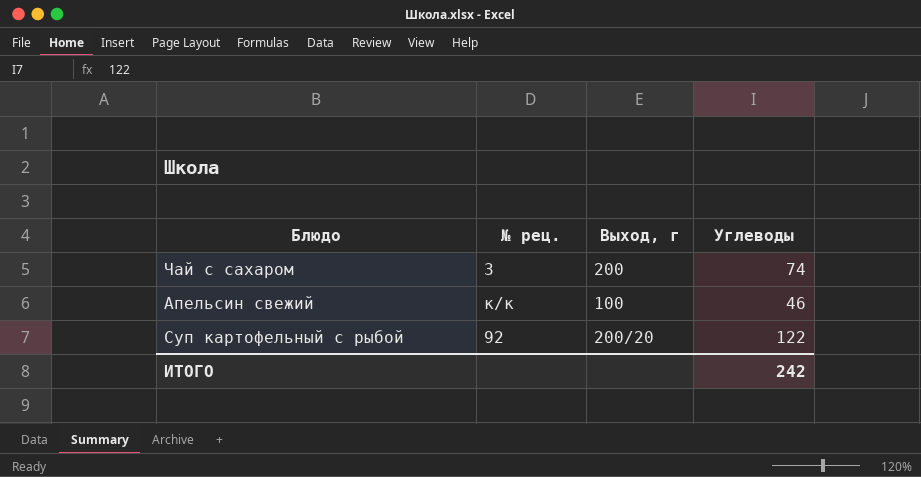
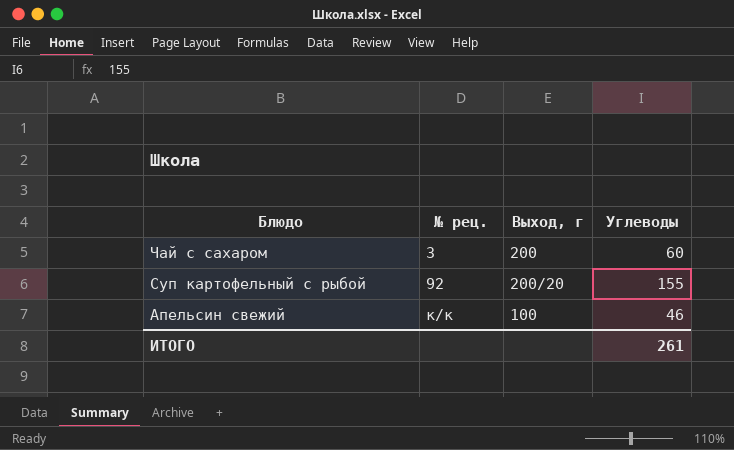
row order: none -> Блюдо descending
Чай с сахаром | Углеводы: 74 -> 60
Суп картофельный с рыбой | Углеводы: 122 -> 155
ИТОГО | Углеводы: 242 -> 261

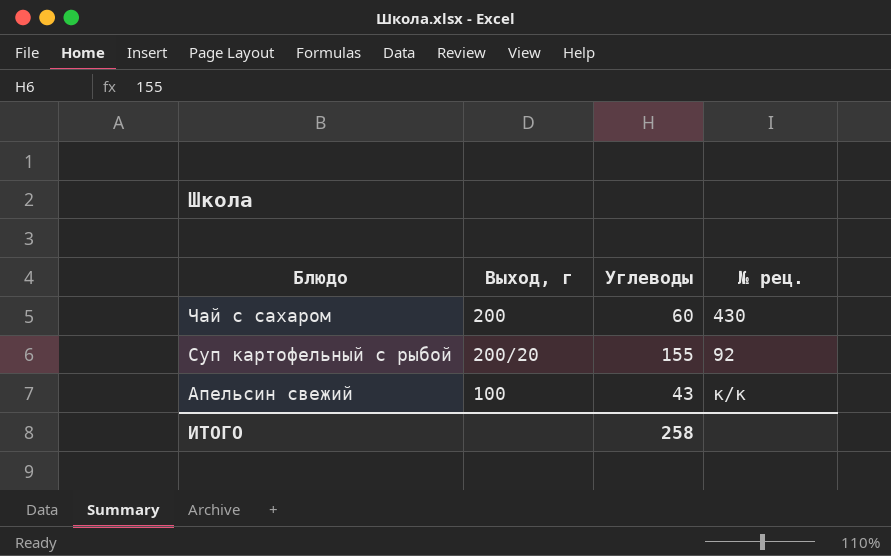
column № рец. | position: 2 -> 4
Чай с сахаром | № рец.: 3 -> 430
Апельсин свежий | Углеводы: 46 -> 43
ИТОГО | Углеводы: 261 -> 258

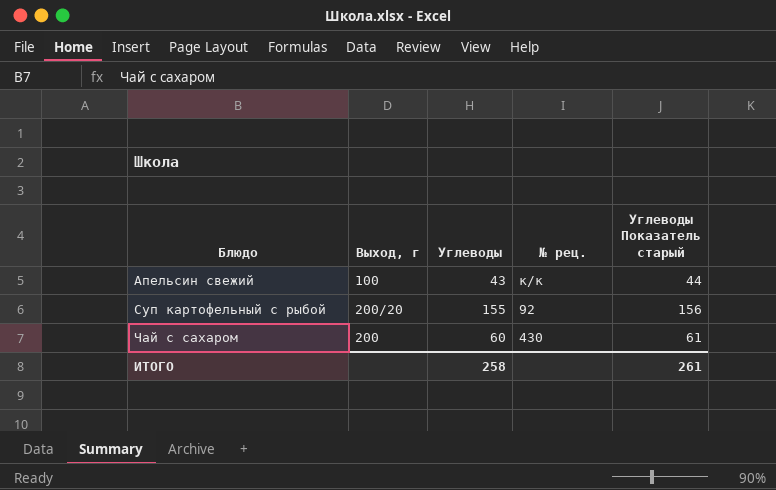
row order: Блюдо descending -> Блюдо ascending
column Углеводы Показатель старый | formula: none -> [Углеводы] + 1

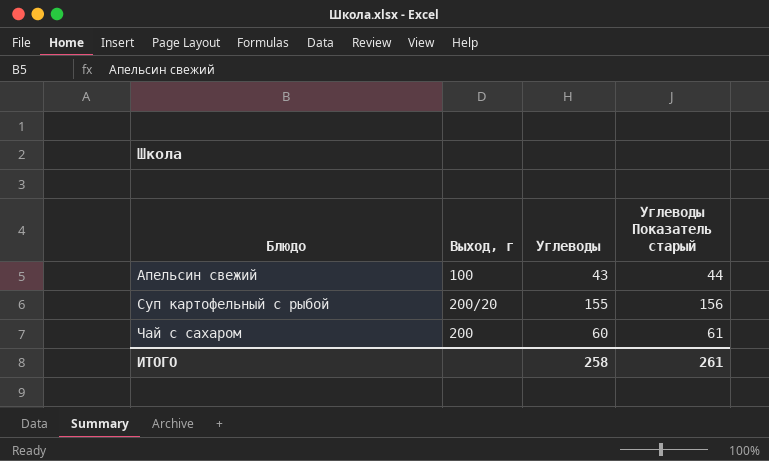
column № рец. | position: 4 -> none

